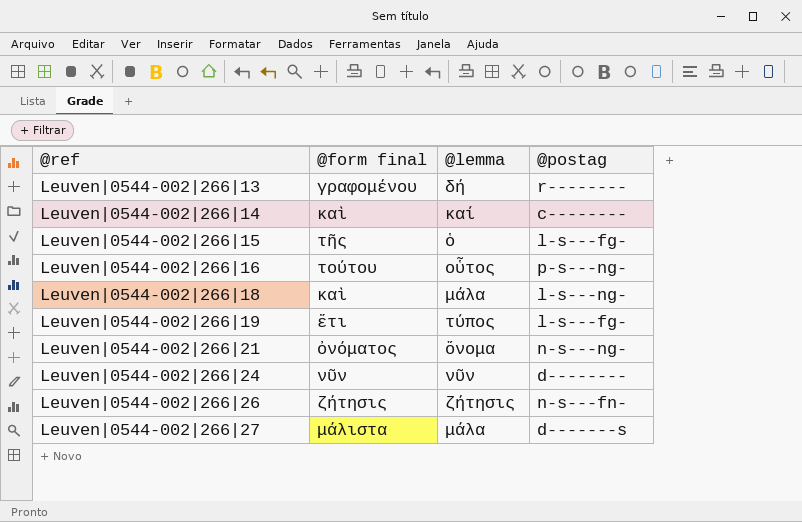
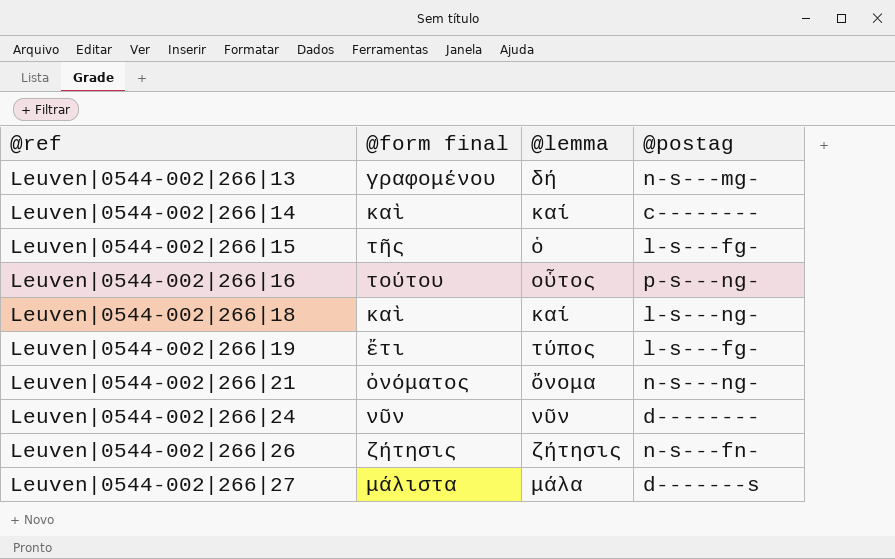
Leuven|0544-002|266|13 | @postag: r-------- -> n-s---mg-
Leuven|0544-002|266|18 | @lemma: μάλα -> καί

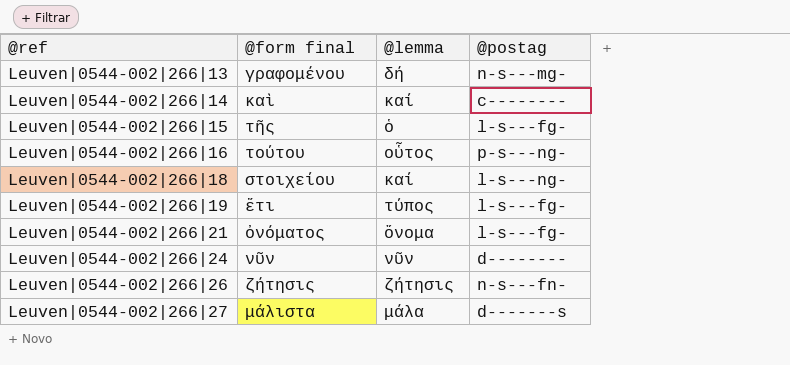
Leuven|0544-002|266|18 | @form final: καὶ -> στοιχείου
Leuven|0544-002|266|21 | @postag: n-s---ng- -> l-s---fg-

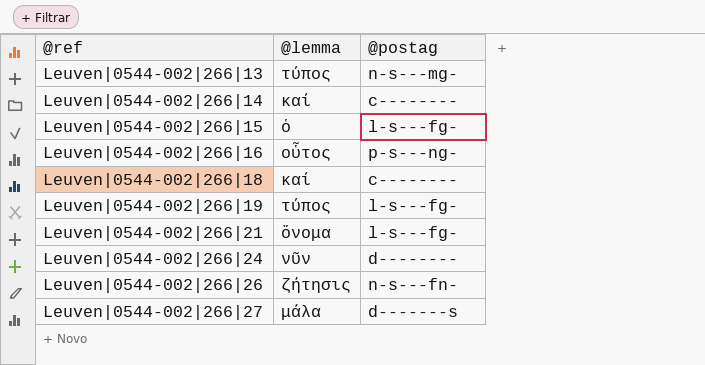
column @form final | position: 2 -> none
Leuven|0544-002|266|13 | @lemma: δή -> τύπος
Leuven|0544-002|266|18 | @postag: l-s---ng- -> c--------

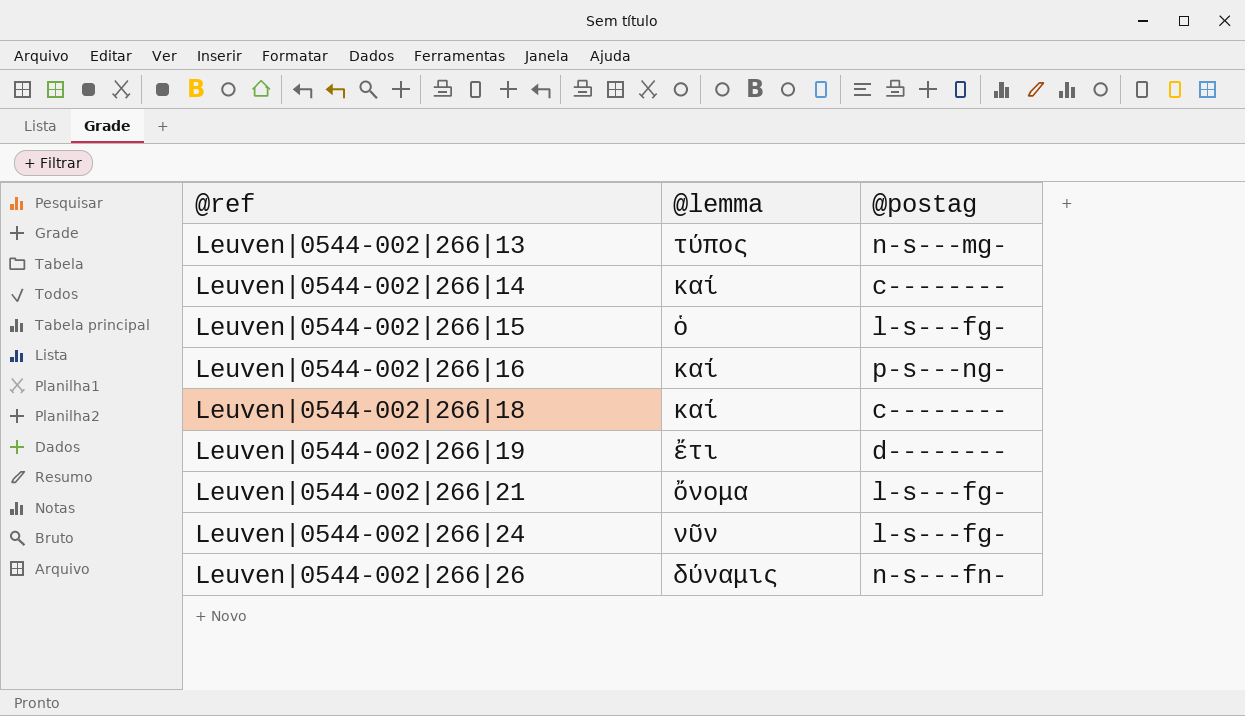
row Leuven|0544-002|266|27: μάλα | d-------s -> none
Leuven|0544-002|266|16 | @lemma: οὗτος -> καί
Leuven|0544-002|266|19 | @lemma: τύπος -> ἔτι
Leuven|0544-002|266|19 | @postag: l-s---fg- -> d--------
Leuven|0544-002|266|24 | @postag: d-------- -> l-s---fg-
Leuven|0544-002|266|26 | @lemma: ζήτησις -> δύναμις

